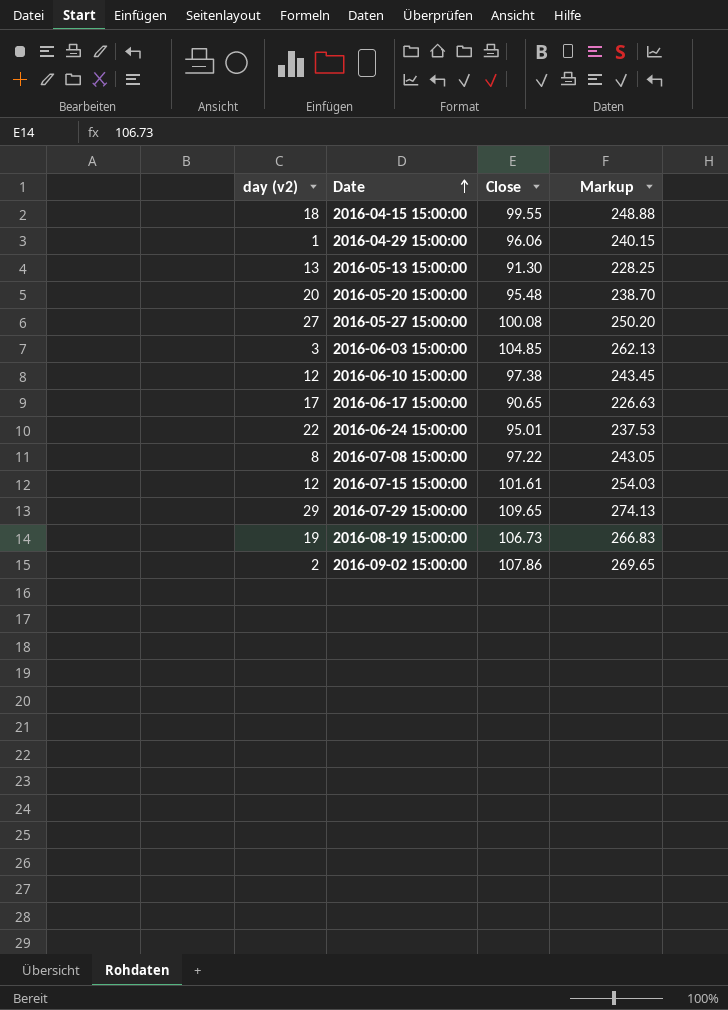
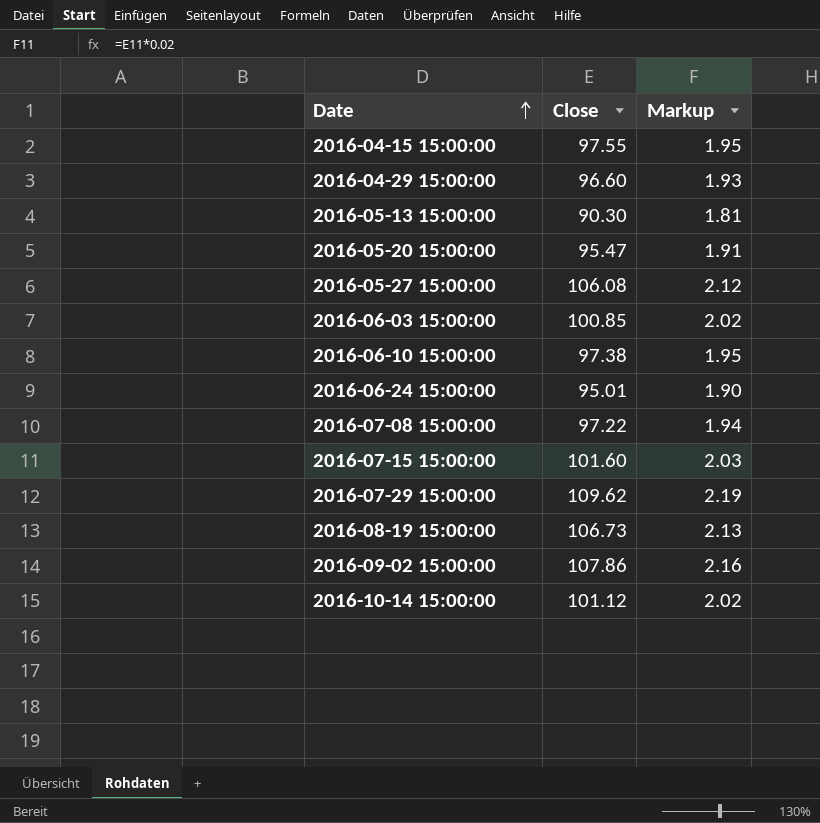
column day (v2) | position: 1 -> none
column Markup | formula: [Close] * 2.5 -> [Close] * 0.02
row 2016-06-17 15:00:00: 17 | 90.65 | 226.63 -> none
2016-04-15 15:00:00 | Close: 99.55 -> 97.55
2016-04-29 15:00:00 | Close: 96.06 -> 96.60
2016-05-13 15:00:00 | Close: 91.30 -> 90.30
2016-05-20 15:00:00 | Close: 95.48 -> 95.47
2016-05-27 15:00:00 | Close: 100.08 -> 106.08
2016-06-03 15:00:00 | Close: 104.85 -> 100.85
2016-07-15 15:00:00 | Close: 101.61 -> 101.60
2016-07-29 15:00:00 | Close: 109.65 -> 109.62
row 2016-10-14 15:00:00: none -> 101.12 | 2.02

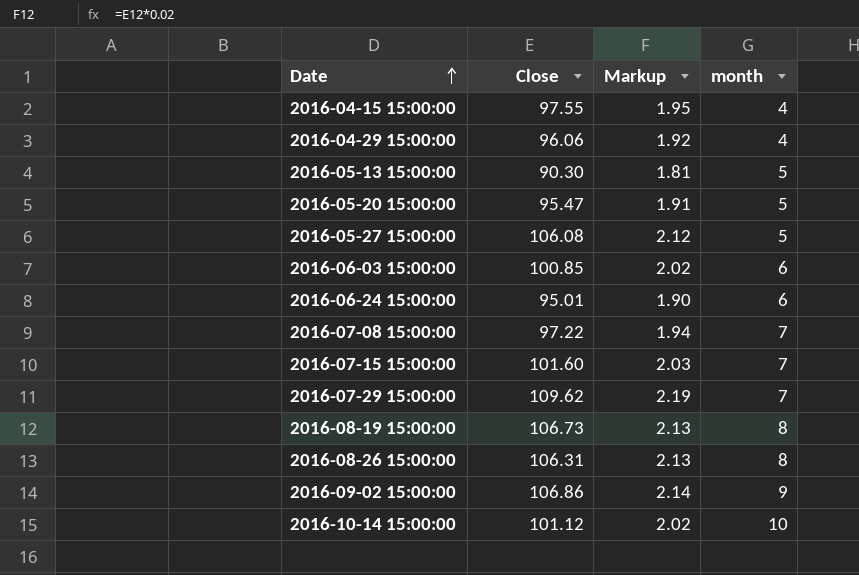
column month | position: none -> 4
row 2016-06-10 15:00:00: 97.38 | 1.95 -> none
2016-04-29 15:00:00 | Close: 96.60 -> 96.06
2016-04-29 15:00:00 | Markup: 1.93 -> 1.92
row 2016-08-26 15:00:00: none -> 106.31 | 2.13 | 8
2016-09-02 15:00:00 | Close: 107.86 -> 106.86
2016-09-02 15:00:00 | Markup: 2.16 -> 2.14

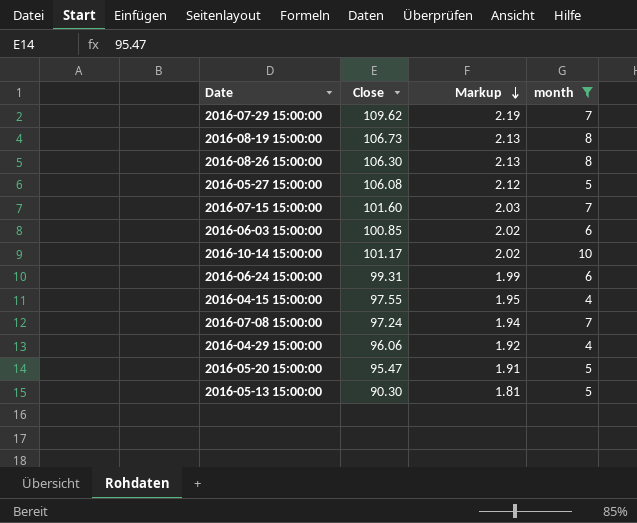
filter: none -> month != 9
row order: Date ascending -> Markup descending
2016-08-26 15:00:00 | Close: 106.31 -> 106.30
2016-10-14 15:00:00 | Close: 101.12 -> 101.17
2016-06-24 15:00:00 | Close: 95.01 -> 99.31
2016-06-24 15:00:00 | Markup: 1.90 -> 1.99
2016-07-08 15:00:00 | Close: 97.22 -> 97.24

